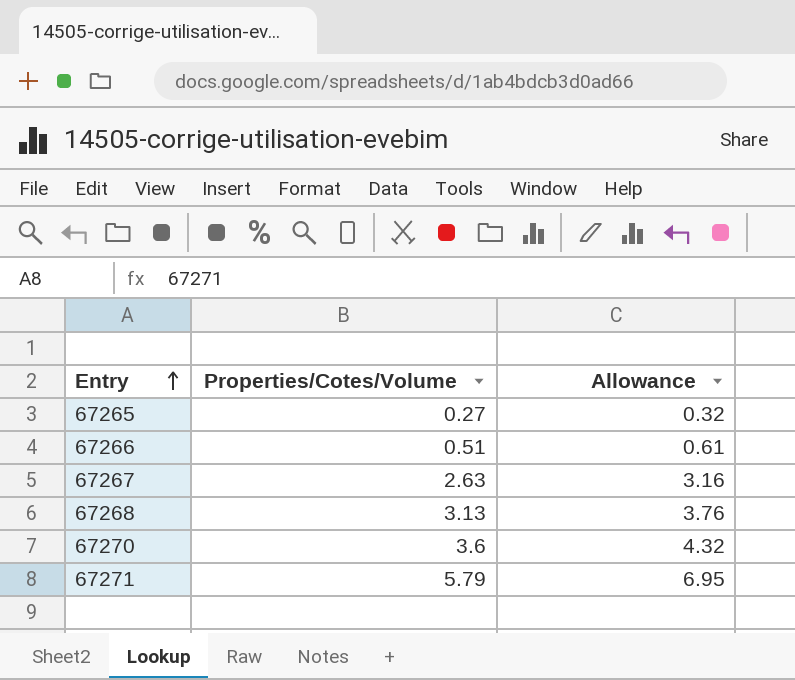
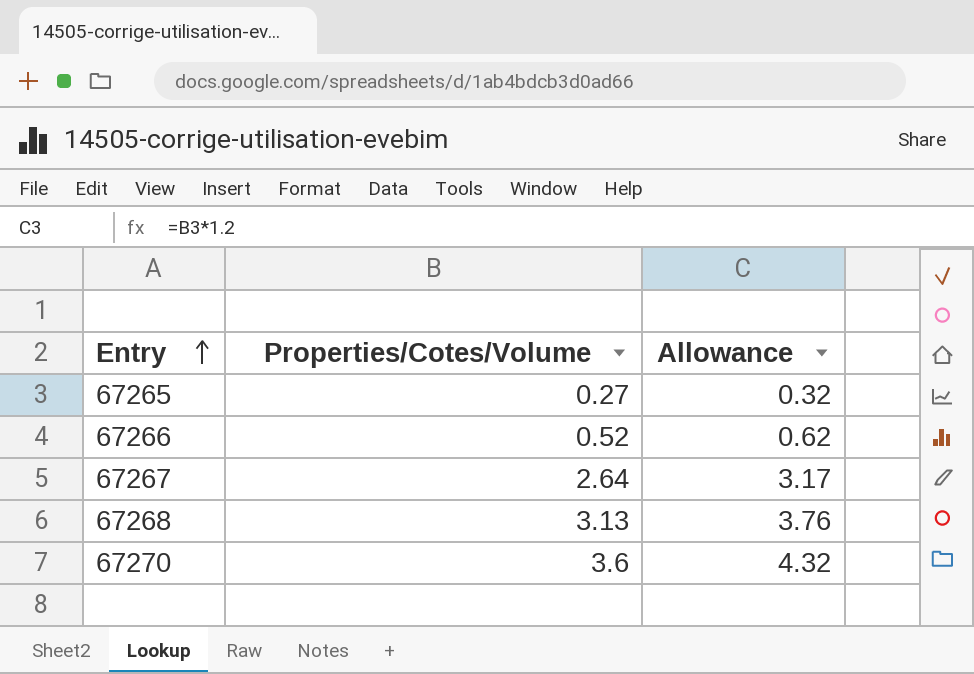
row 67271: 5.79 | 6.95 -> none
67266 | Properties/Cotes/Volume: 0.51 -> 0.52
67266 | Allowance: 0.61 -> 0.62
67267 | Properties/Cotes/Volume: 2.63 -> 2.64
67267 | Allowance: 3.16 -> 3.17

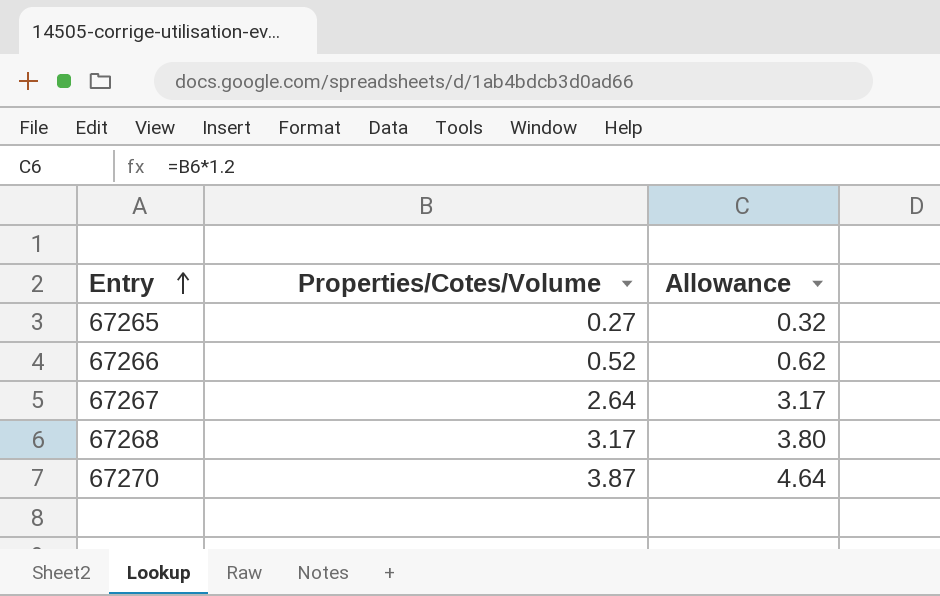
67268 | Properties/Cotes/Volume: 3.13 -> 3.17
67268 | Allowance: 3.76 -> 3.80
67270 | Properties/Cotes/Volume: 3.6 -> 3.87
67270 | Allowance: 4.32 -> 4.64

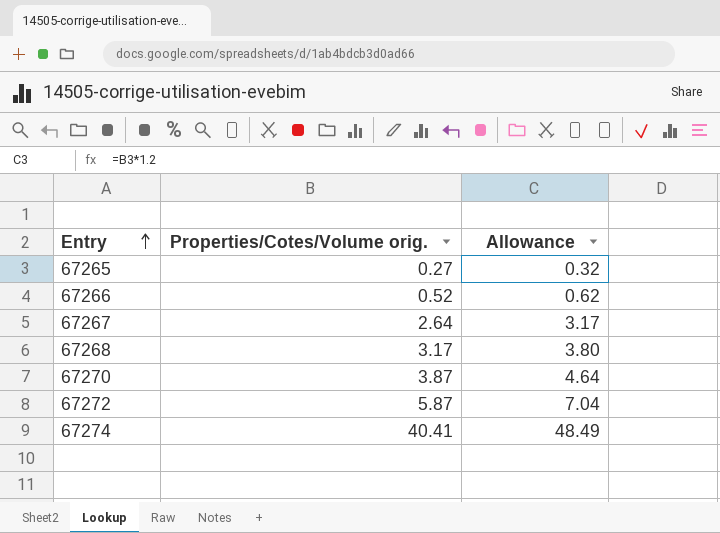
column name: Properties/Cotes/Volume -> Properties/Cotes/Volume orig.
row 67272: none -> 5.87 | 7.04
row 67274: none -> 40.41 | 48.49

